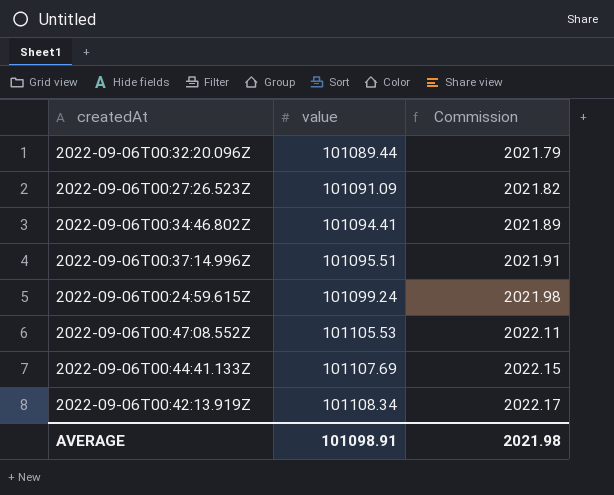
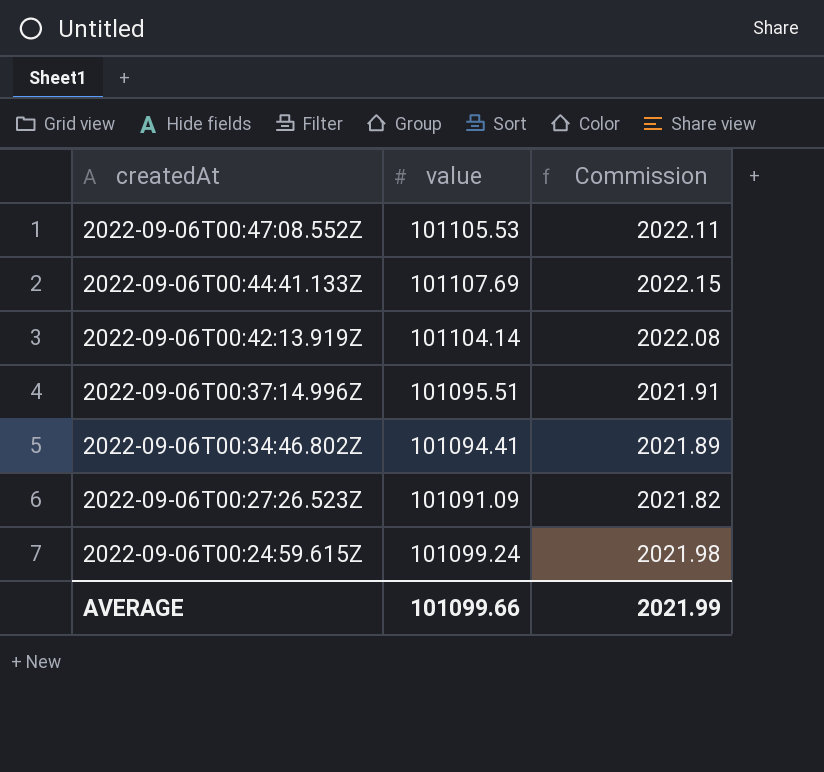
row order: value ascending -> createdAt descending
row 2022-09-06T00:32:20.096Z: 101089.44 | 2021.79 -> none
2022-09-06T00:42:13.919Z | value: 101108.34 -> 101104.14
2022-09-06T00:42:13.919Z | Commission: 2022.17 -> 2022.08
AVERAGE | value: 101098.91 -> 101099.66
AVERAGE | Commission: 2021.98 -> 2021.99

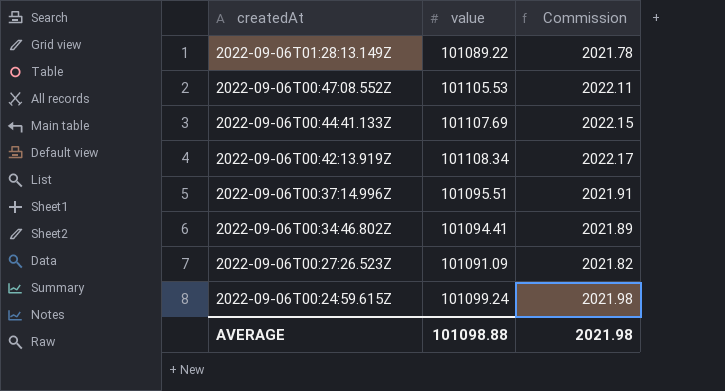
row 2022-09-06T01:28:13.149Z: none -> 101089.22 | 2021.78
2022-09-06T00:42:13.919Z | value: 101104.14 -> 101108.34
2022-09-06T00:42:13.919Z | Commission: 2022.08 -> 2022.17
AVERAGE | value: 101099.66 -> 101098.88
AVERAGE | Commission: 2021.99 -> 2021.98

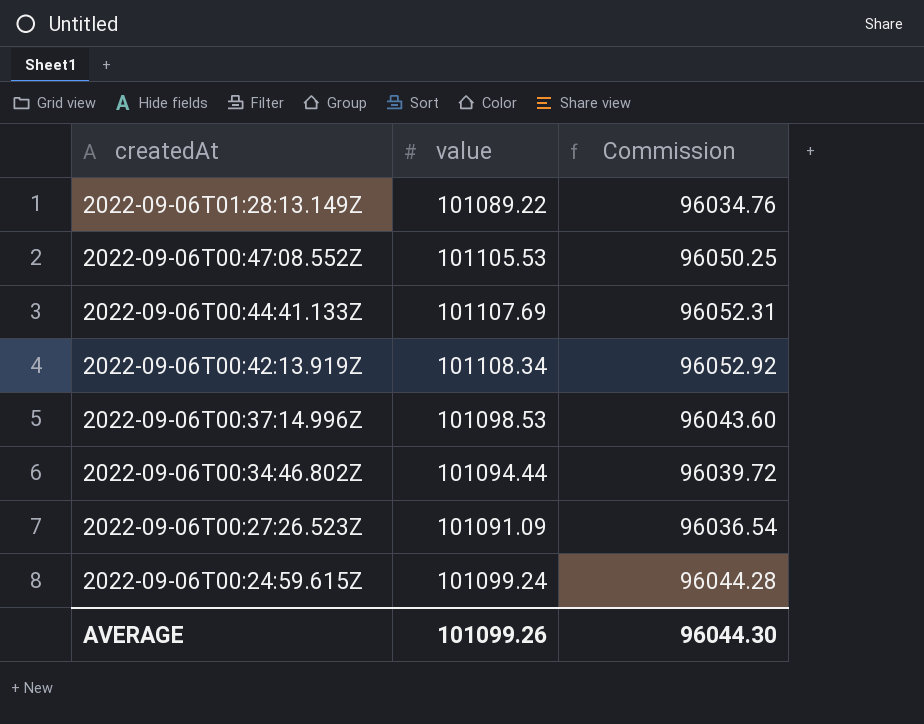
column Commission | formula: [value] * 0.02 -> [value] * 0.95
2022-09-06T00:37:14.996Z | value: 101095.51 -> 101098.53
2022-09-06T00:34:46.802Z | value: 101094.41 -> 101094.44
AVERAGE | value: 101098.88 -> 101099.26
AVERAGE | Commission: 2021.98 -> 96044.30

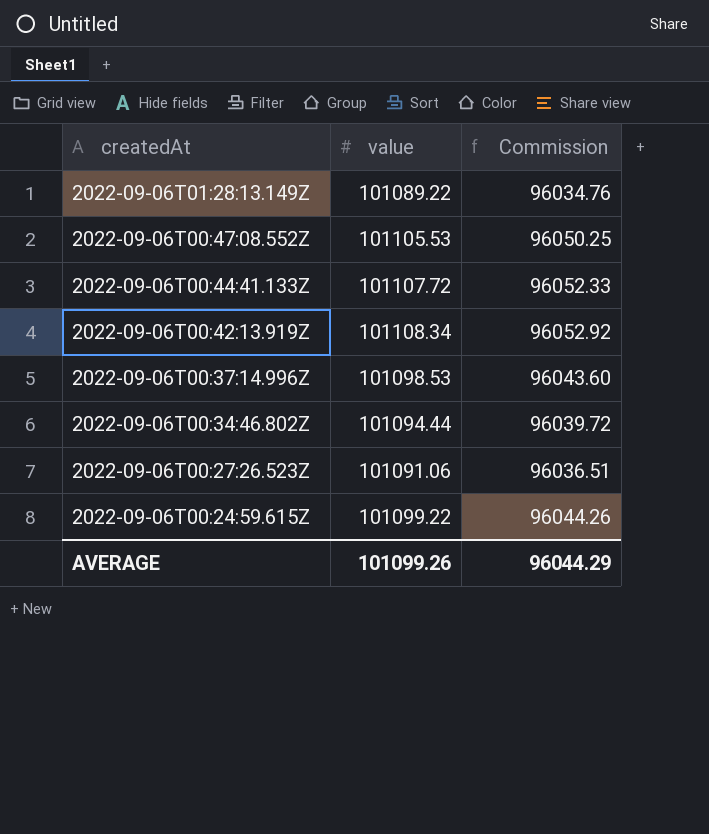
2022-09-06T00:44:41.133Z | value: 101107.69 -> 101107.72
2022-09-06T00:44:41.133Z | Commission: 96052.31 -> 96052.33
2022-09-06T00:27:26.523Z | value: 101091.09 -> 101091.06
2022-09-06T00:27:26.523Z | Commission: 96036.54 -> 96036.51
2022-09-06T00:24:59.615Z | value: 101099.24 -> 101099.22
2022-09-06T00:24:59.615Z | Commission: 96044.28 -> 96044.26
AVERAGE | Commission: 96044.30 -> 96044.29

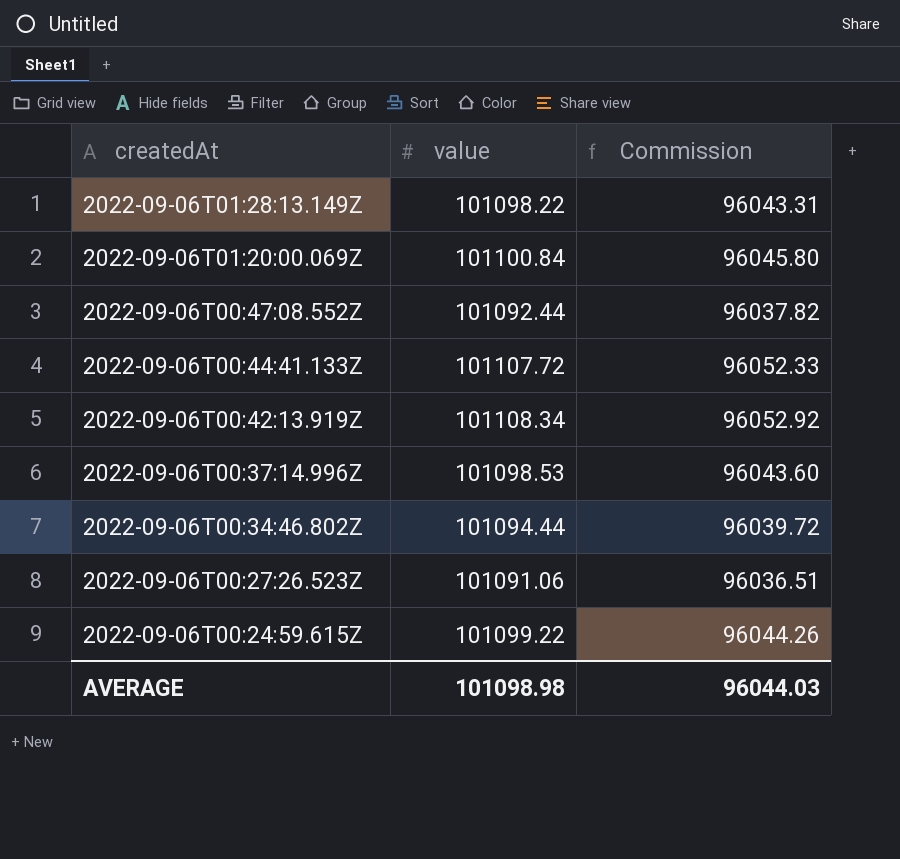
2022-09-06T01:28:13.149Z | value: 101089.22 -> 101098.22
2022-09-06T01:28:13.149Z | Commission: 96034.76 -> 96043.31
row 2022-09-06T01:20:00.069Z: none -> 101100.84 | 96045.80
2022-09-06T00:47:08.552Z | value: 101105.53 -> 101092.44
2022-09-06T00:47:08.552Z | Commission: 96050.25 -> 96037.82
AVERAGE | value: 101099.26 -> 101098.98
AVERAGE | Commission: 96044.29 -> 96044.03

